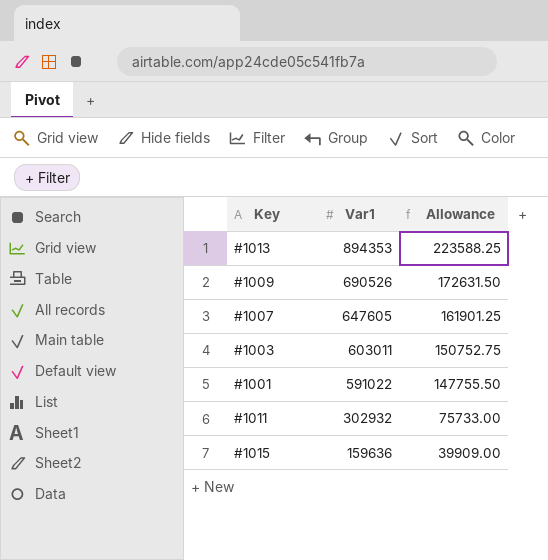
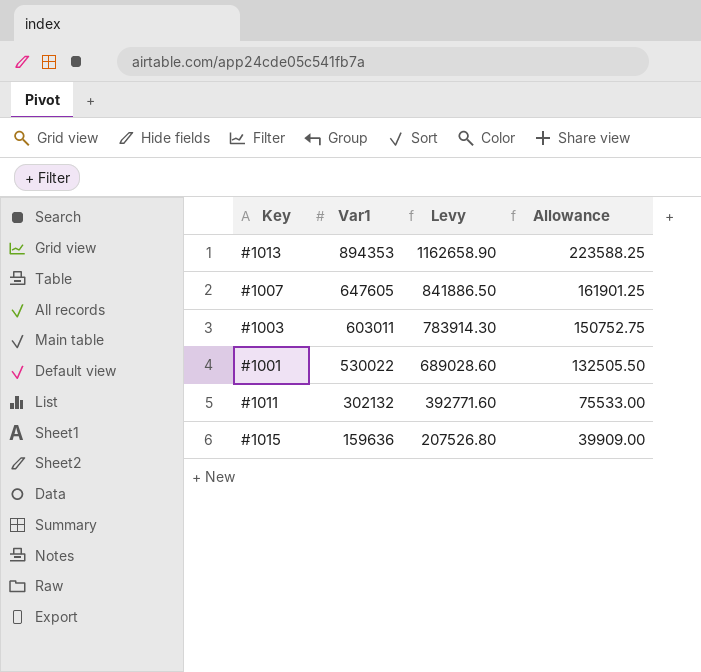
column Levy | formula: none -> [Var1] * 1.3
row #1009: 690526 | 172631.50 -> none
#1001 | Var1: 591022 -> 530022
#1001 | Allowance: 147755.50 -> 132505.50
#1011 | Var1: 302932 -> 302132
#1011 | Allowance: 75733.00 -> 75533.00

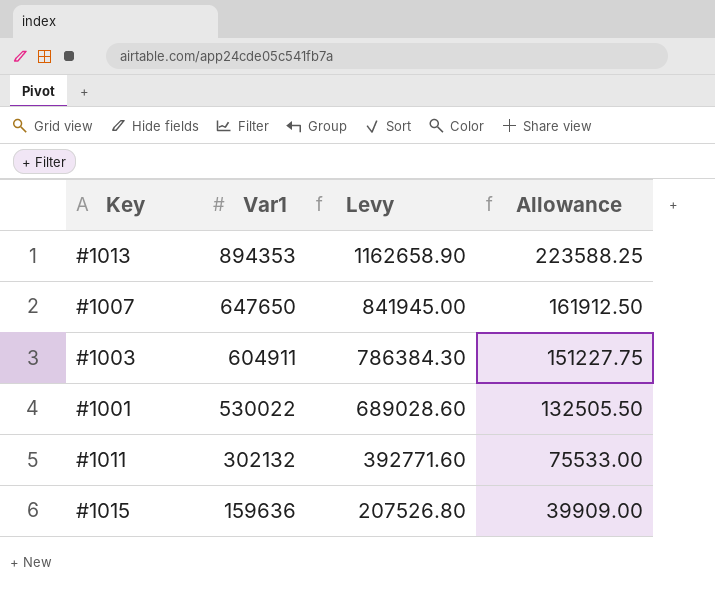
#1007 | Var1: 647605 -> 647650
#1007 | Levy: 841886.50 -> 841945.00
#1007 | Allowance: 161901.25 -> 161912.50
#1003 | Var1: 603011 -> 604911
#1003 | Levy: 783914.30 -> 786384.30
#1003 | Allowance: 150752.75 -> 151227.75

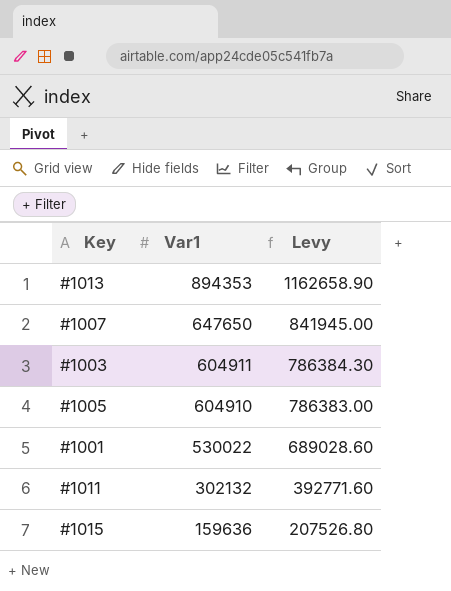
column Allowance | formula: [Var1] * 0.25 -> none
row #1005: none -> 604910 | 786383.00

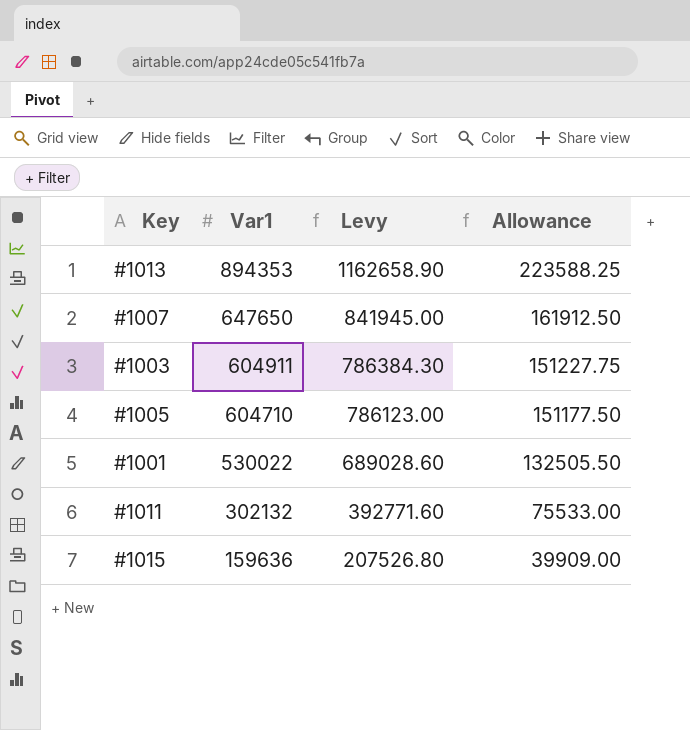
column Allowance | formula: none -> [Var1] * 0.25
#1005 | Var1: 604910 -> 604710
#1005 | Levy: 786383.00 -> 786123.00

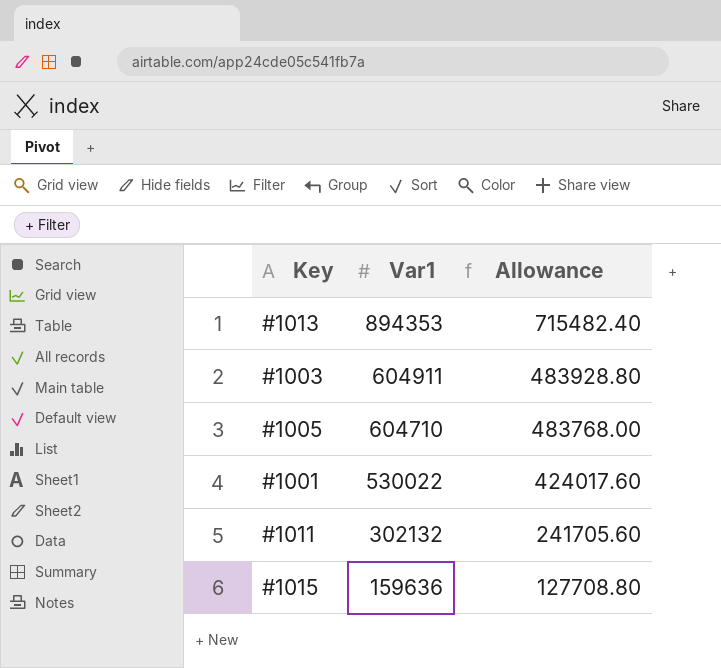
column Levy | formula: [Var1] * 1.3 -> none
column Allowance | formula: [Var1] * 0.25 -> [Var1] * 0.8
row #1007: 647650 | 841945.00 | 161912.50 -> none

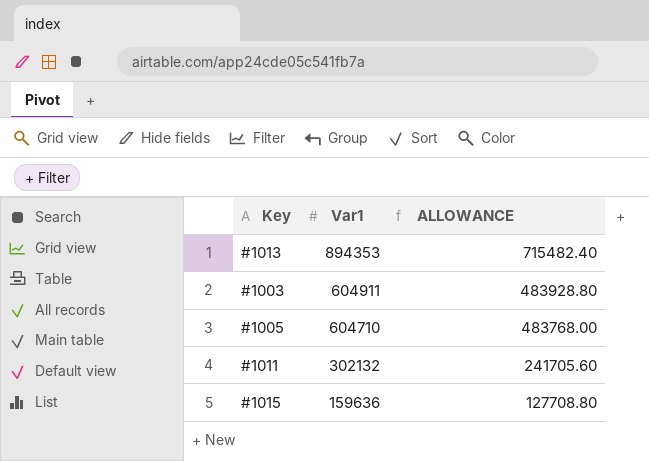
column name: Allowance -> ALLOWANCE
row #1001: 530022 | 424017.60 -> none

